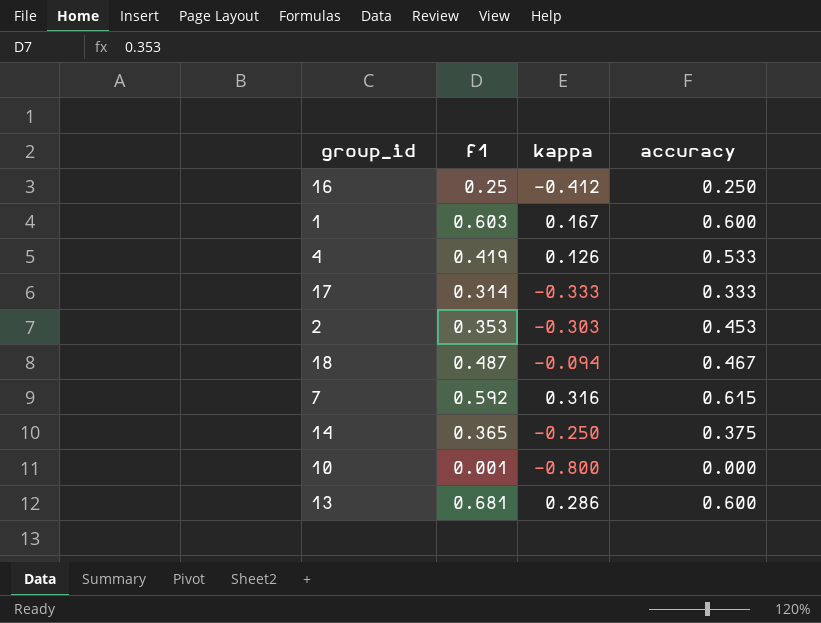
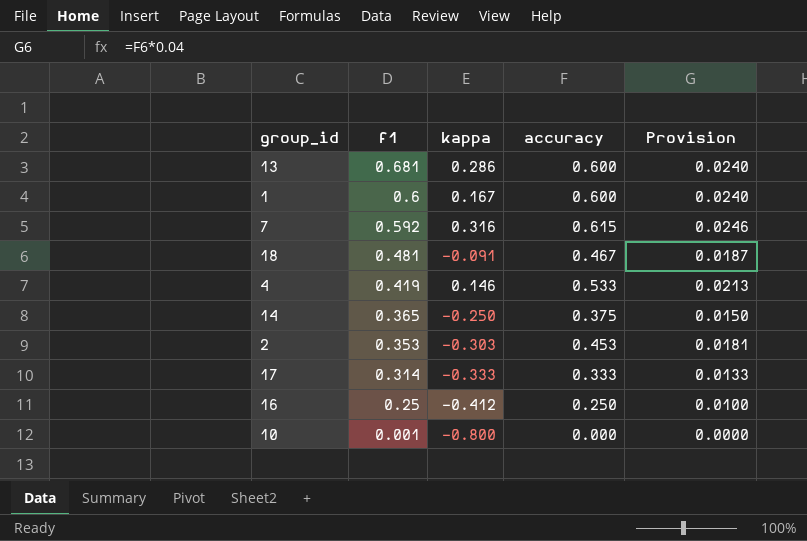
row order: none -> f1 descending
column Provision | formula: none -> [accuracy] * 0.04
1 | f1: 0.603 -> 0.6
18 | f1: 0.487 -> 0.481
18 | kappa: -0.094 -> -0.091
4 | kappa: 0.126 -> 0.146

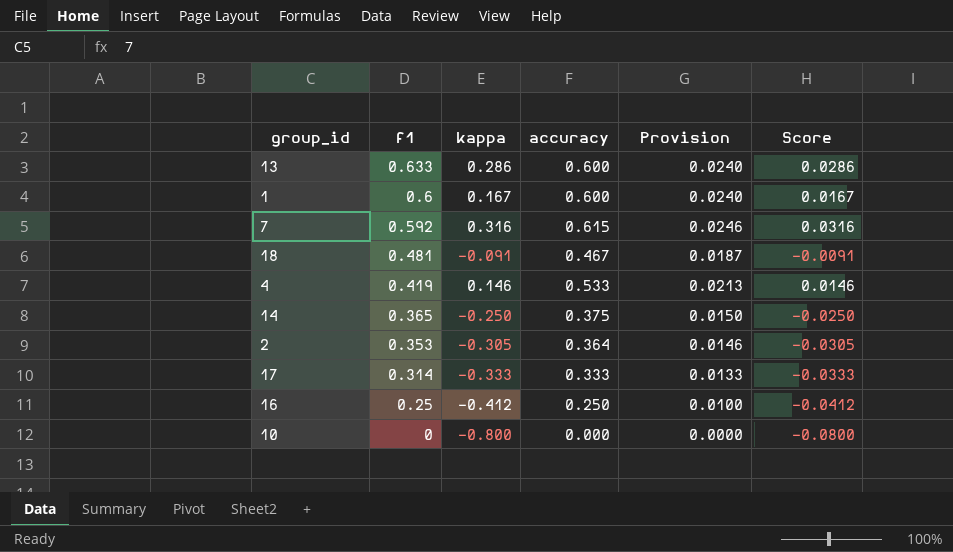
column Score | formula: none -> [kappa] * 0.1
13 | f1: 0.681 -> 0.633
2 | kappa: -0.303 -> -0.305
2 | accuracy: 0.453 -> 0.364
2 | Provision: 0.0181 -> 0.0146
10 | f1: 0.001 -> 0

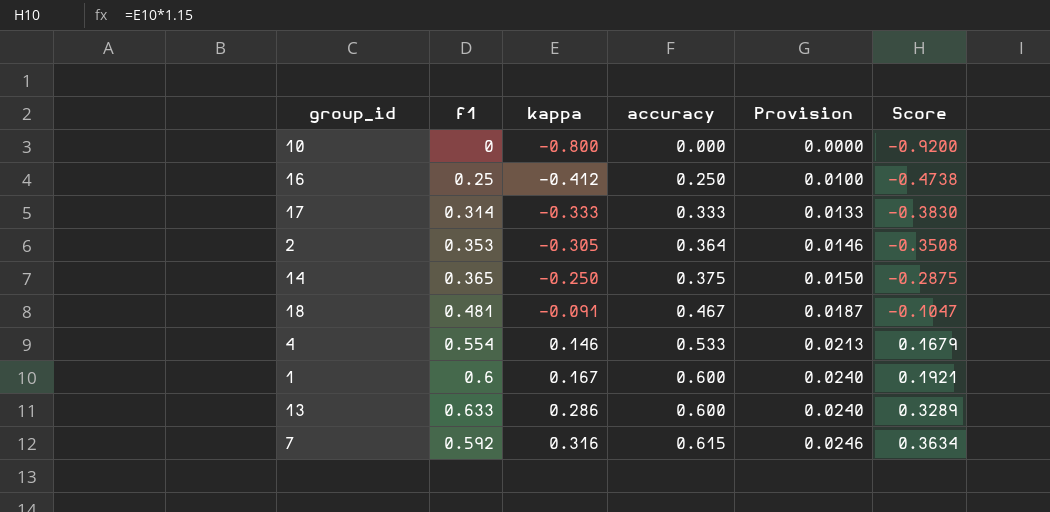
row order: f1 descending -> kappa ascending
column Score | formula: [kappa] * 0.1 -> [kappa] * 1.15
4 | f1: 0.419 -> 0.554

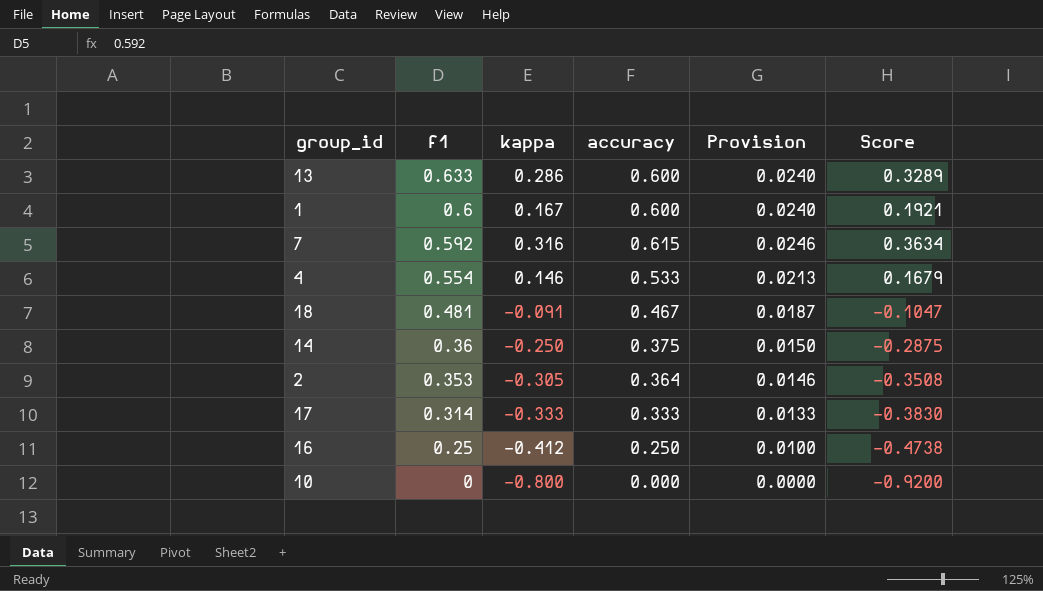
row order: kappa ascending -> f1 descending
14 | f1: 0.365 -> 0.36

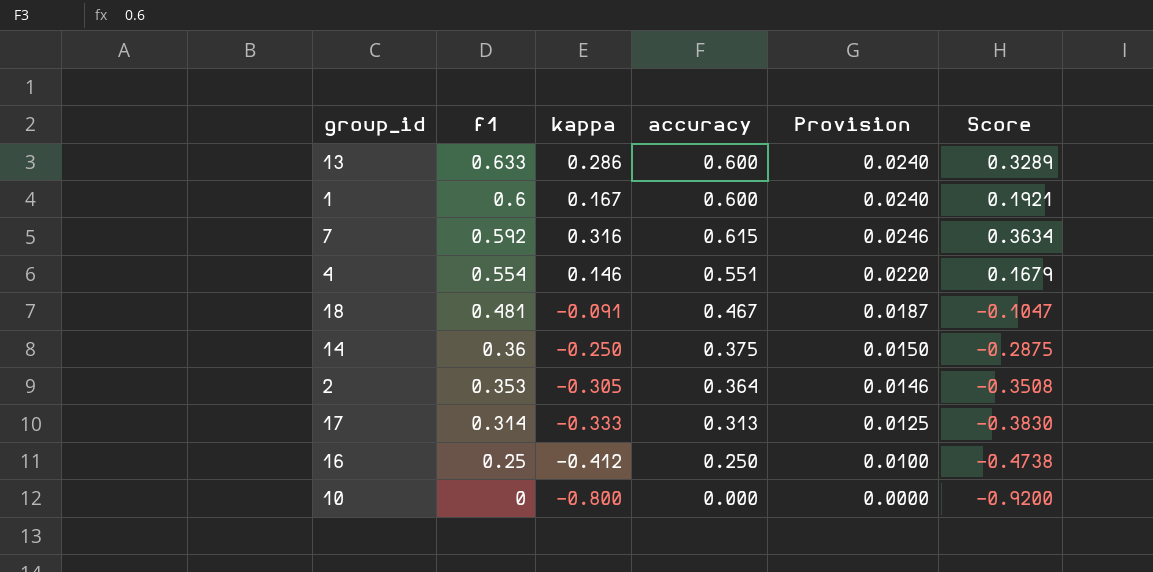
4 | accuracy: 0.533 -> 0.551
4 | Provision: 0.0213 -> 0.0220
17 | accuracy: 0.333 -> 0.313
17 | Provision: 0.0133 -> 0.0125

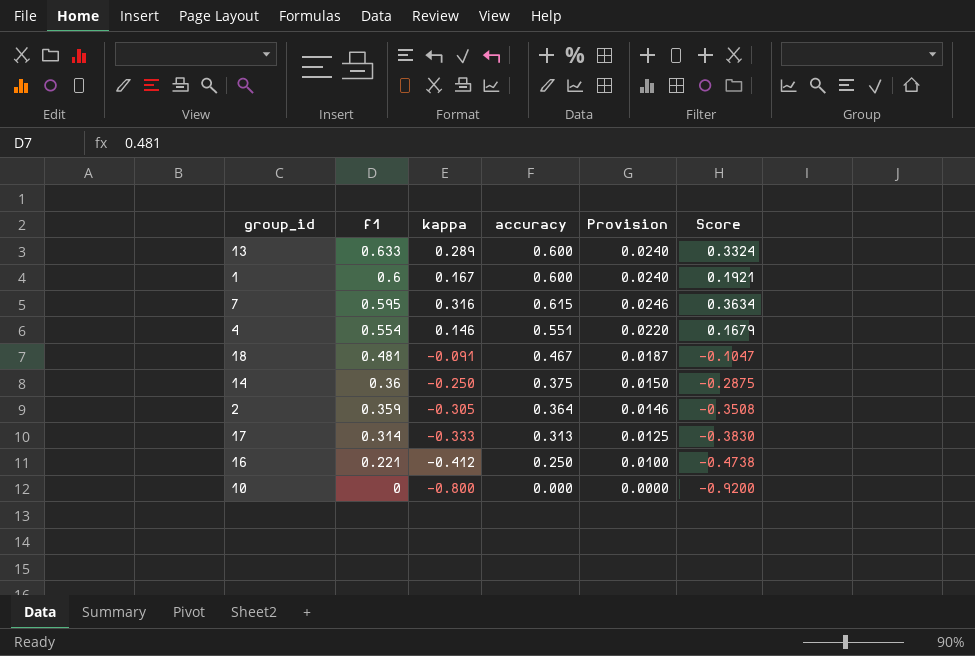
13 | kappa: 0.286 -> 0.289
13 | Score: 0.3289 -> 0.3324
7 | f1: 0.592 -> 0.595
2 | f1: 0.353 -> 0.359
16 | f1: 0.25 -> 0.221

